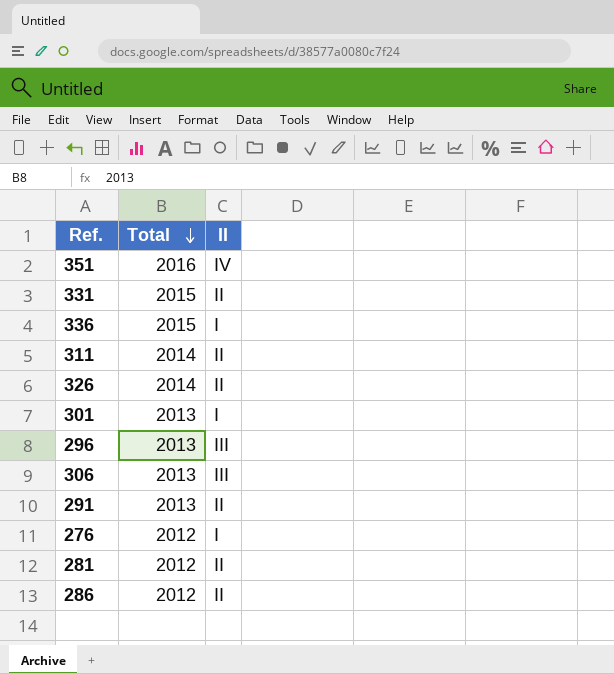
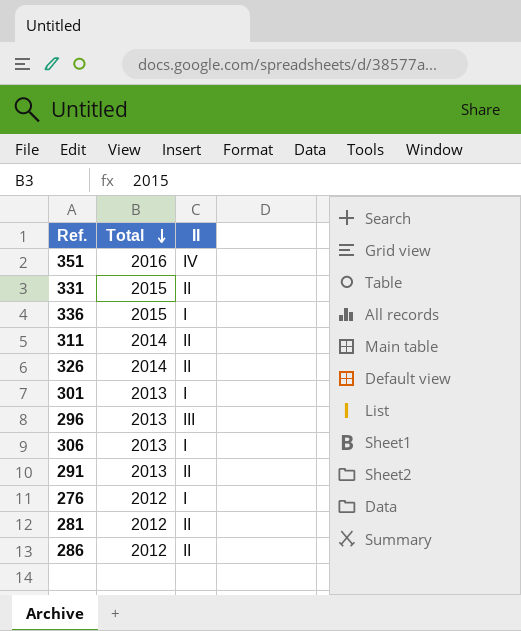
306 | II: III -> I

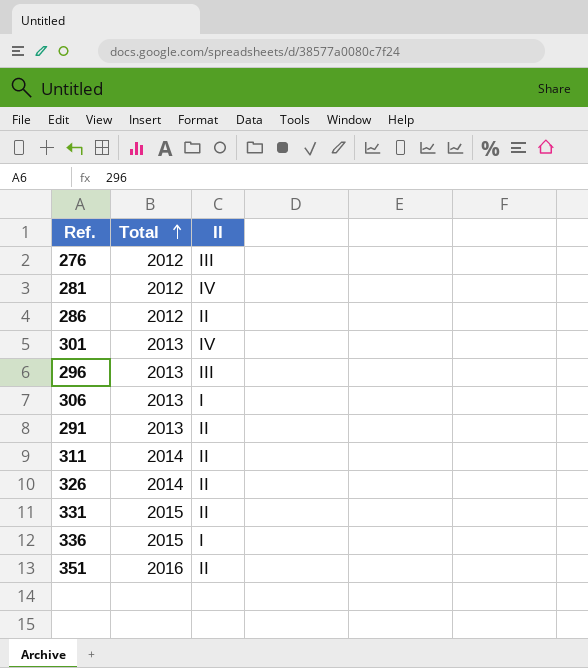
row order: Total descending -> Total ascending
276 | II: I -> III
281 | II: II -> IV
301 | II: I -> IV
351 | II: IV -> II

